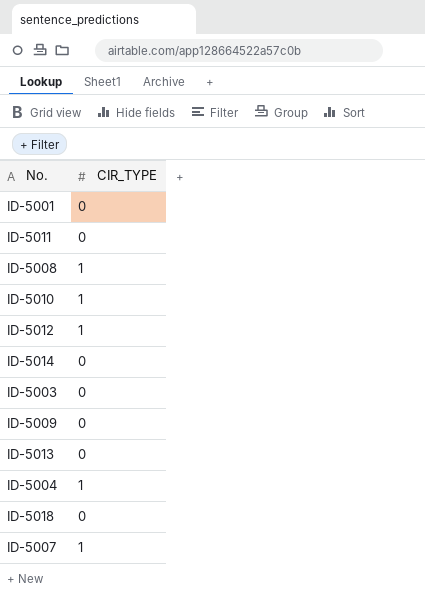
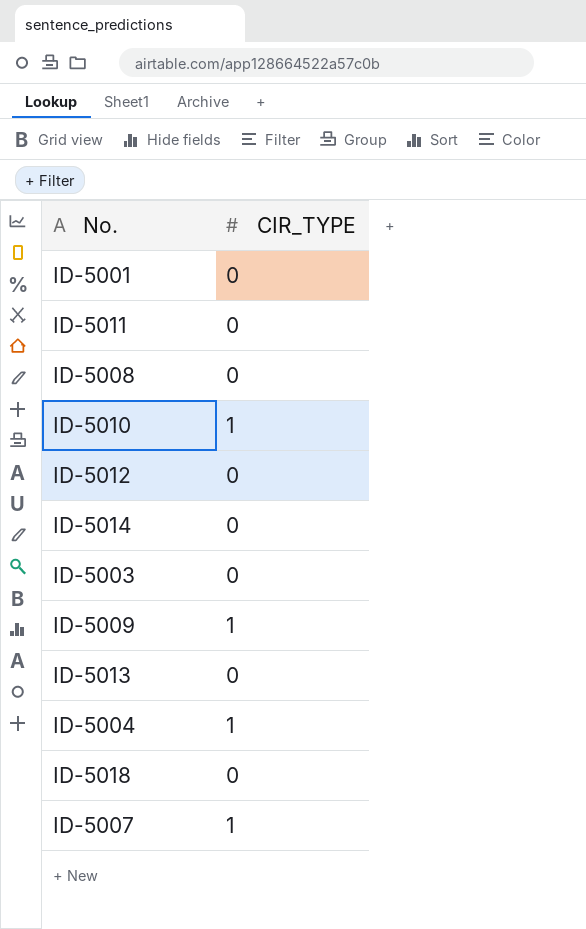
ID-5008 | CIR_TYPE: 1 -> 0
ID-5012 | CIR_TYPE: 1 -> 0
ID-5009 | CIR_TYPE: 0 -> 1

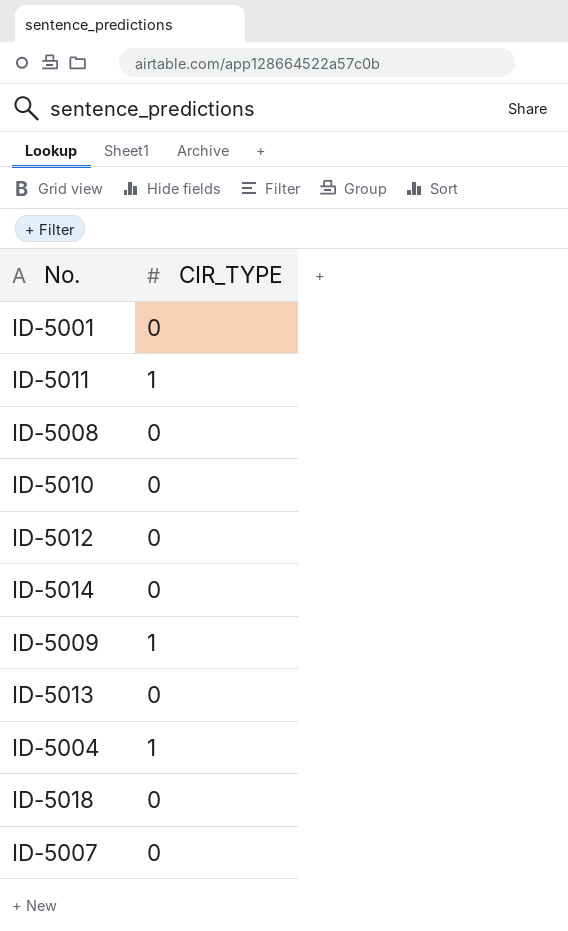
row ID-5003: 0 -> none
ID-5011 | CIR_TYPE: 0 -> 1
ID-5010 | CIR_TYPE: 1 -> 0
ID-5007 | CIR_TYPE: 1 -> 0

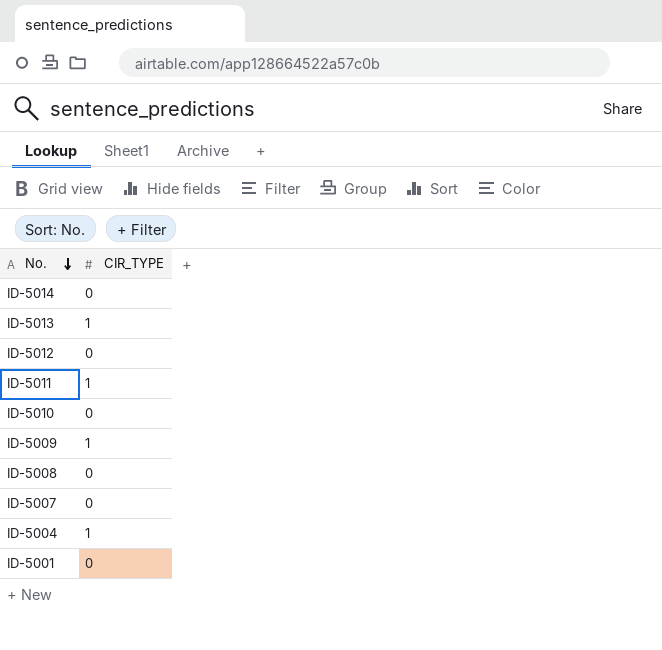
row order: none -> No. descending
row ID-5018: 0 -> none
ID-5013 | CIR_TYPE: 0 -> 1

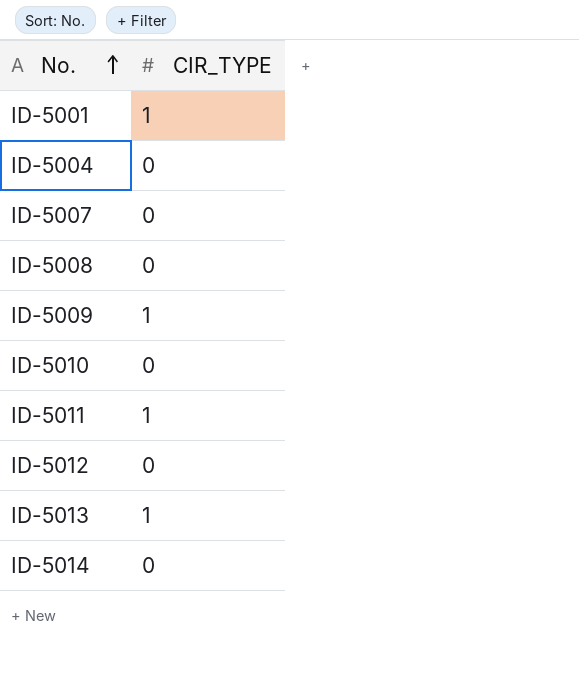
row order: No. descending -> No. ascending
ID-5001 | CIR_TYPE: 0 -> 1
ID-5004 | CIR_TYPE: 1 -> 0

